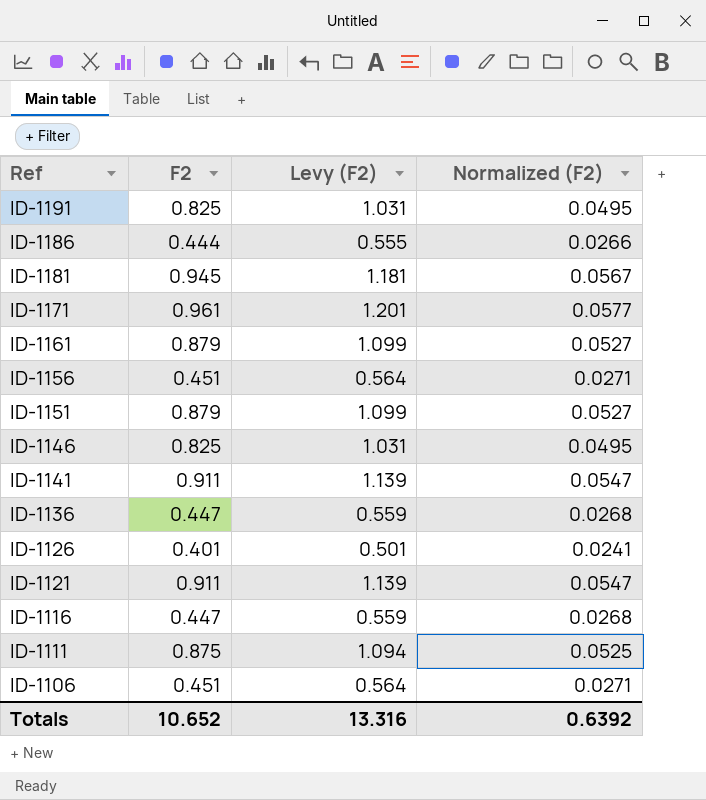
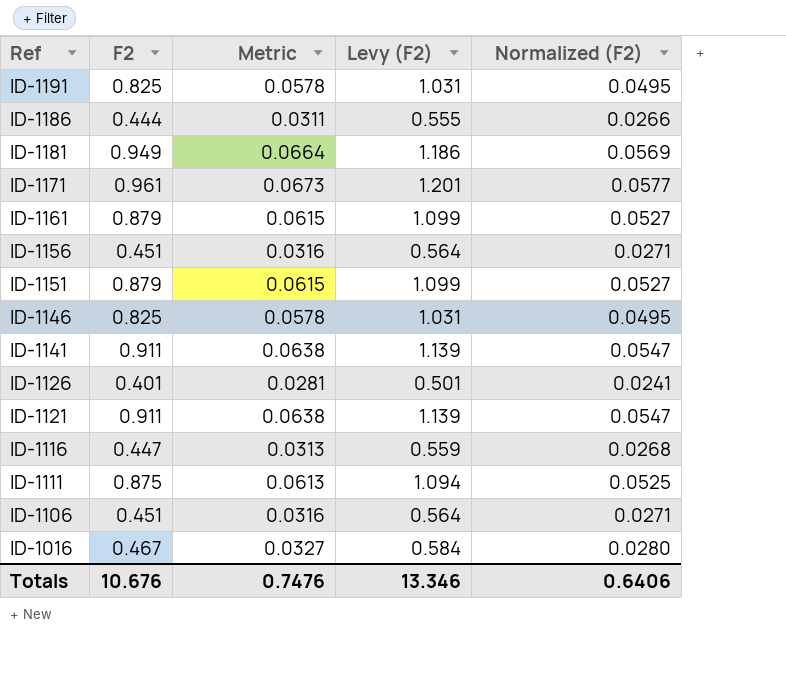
column Metric | formula: none -> [F2] * 0.07
row ID-1136: 0.447 | 0.559 | 0.0268 -> none
ID-1181 | F2: 0.945 -> 0.949
ID-1181 | Levy (F2): 1.181 -> 1.186
ID-1181 | Normalized (F2): 0.0567 -> 0.0569
row ID-1016: none -> 0.467 | 0.0327 | 0.584 | 0.0280
Totals | F2: 10.652 -> 10.676
Totals | Levy (F2): 13.316 -> 13.346
Totals | Normalized (F2): 0.6392 -> 0.6406

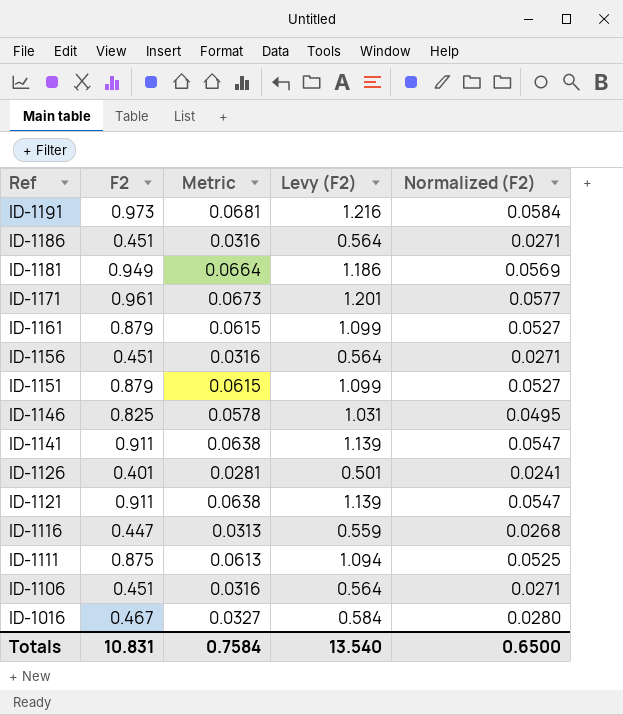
ID-1191 | F2: 0.825 -> 0.973
ID-1191 | Metric: 0.0578 -> 0.0681
ID-1191 | Levy (F2): 1.031 -> 1.216
ID-1191 | Normalized (F2): 0.0495 -> 0.0584
ID-1186 | F2: 0.444 -> 0.451
ID-1186 | Metric: 0.0311 -> 0.0316
ID-1186 | Levy (F2): 0.555 -> 0.564
ID-1186 | Normalized (F2): 0.0266 -> 0.0271
Totals | F2: 10.676 -> 10.831
Totals | Metric: 0.7476 -> 0.7584
Totals | Levy (F2): 13.346 -> 13.540
Totals | Normalized (F2): 0.6406 -> 0.6500

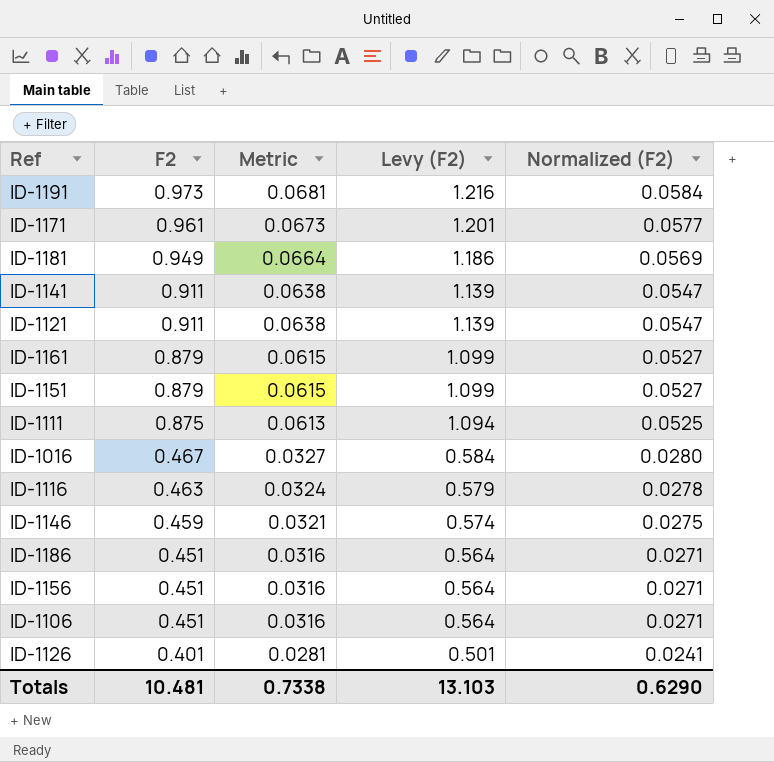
row order: Ref descending -> F2 descending
ID-1116 | F2: 0.447 -> 0.463
ID-1116 | Metric: 0.0313 -> 0.0324
ID-1116 | Levy (F2): 0.559 -> 0.579
ID-1116 | Normalized (F2): 0.0268 -> 0.0278
ID-1146 | F2: 0.825 -> 0.459
ID-1146 | Metric: 0.0578 -> 0.0321
ID-1146 | Levy (F2): 1.031 -> 0.574
ID-1146 | Normalized (F2): 0.0495 -> 0.0275
Totals | F2: 10.831 -> 10.481
Totals | Metric: 0.7584 -> 0.7338
Totals | Levy (F2): 13.540 -> 13.103
Totals | Normalized (F2): 0.6500 -> 0.6290

